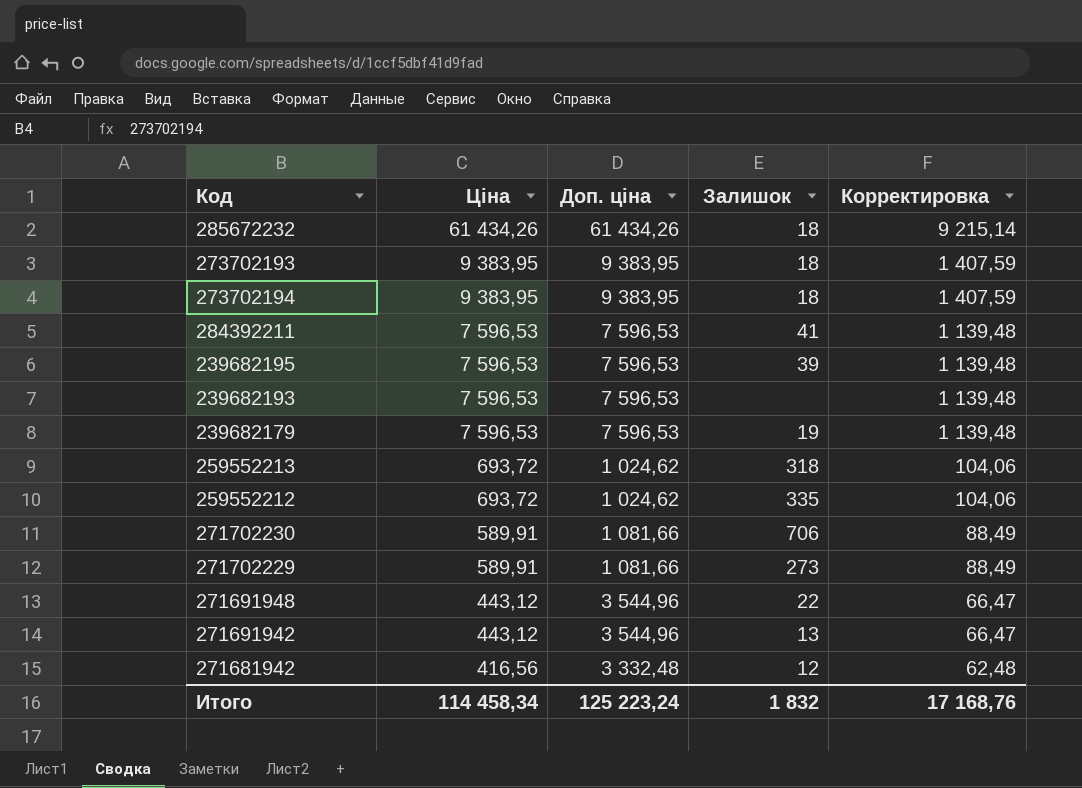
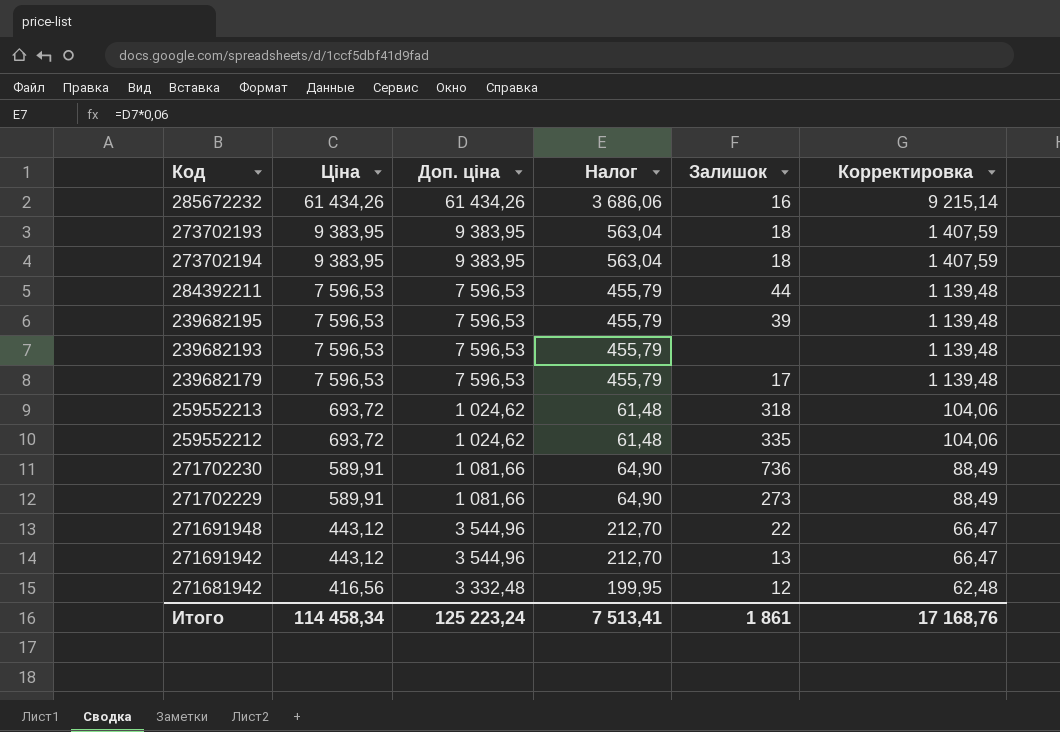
column Налог | formula: none -> [Доп. ціна] * 0,06
285672232 | Залишок: 18 -> 16
284392211 | Залишок: 41 -> 44
239682179 | Залишок: 19 -> 17
271702230 | Залишок: 706 -> 736
Итого | Залишок: 1 832 -> 1 861

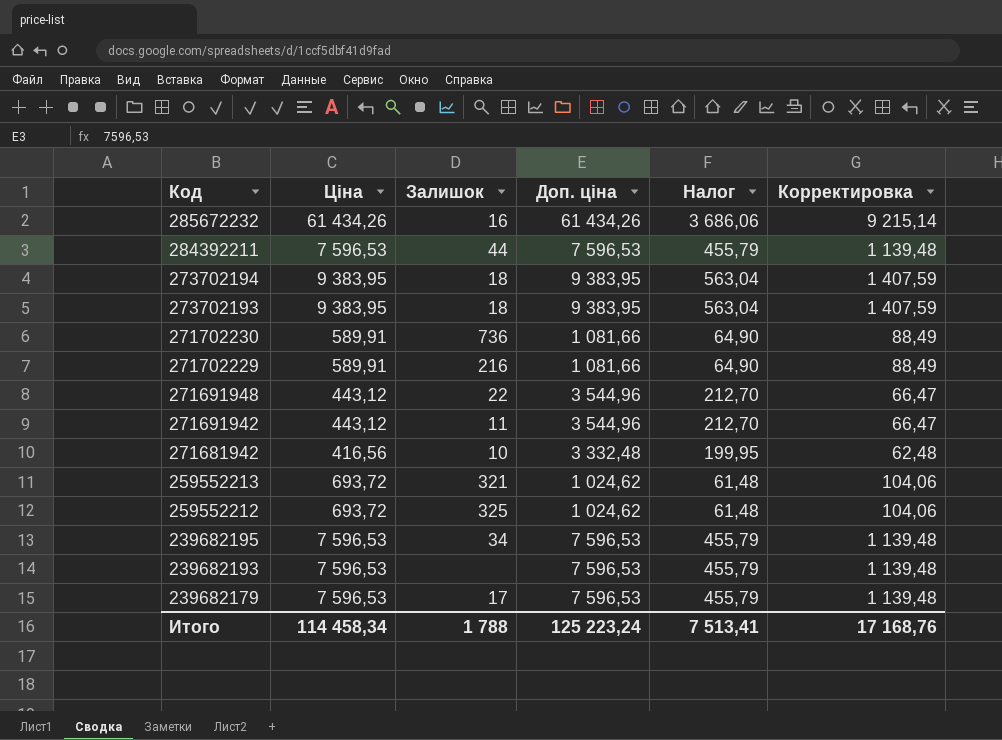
row order: Ціна descending -> Код descending
column Залишок | position: 5 -> 3
271702229 | Залишок: 273 -> 216
271691942 | Залишок: 13 -> 11
271681942 | Залишок: 12 -> 10
259552213 | Залишок: 318 -> 321
259552212 | Залишок: 335 -> 325
239682195 | Залишок: 39 -> 34
Итого | Залишок: 1 861 -> 1 788

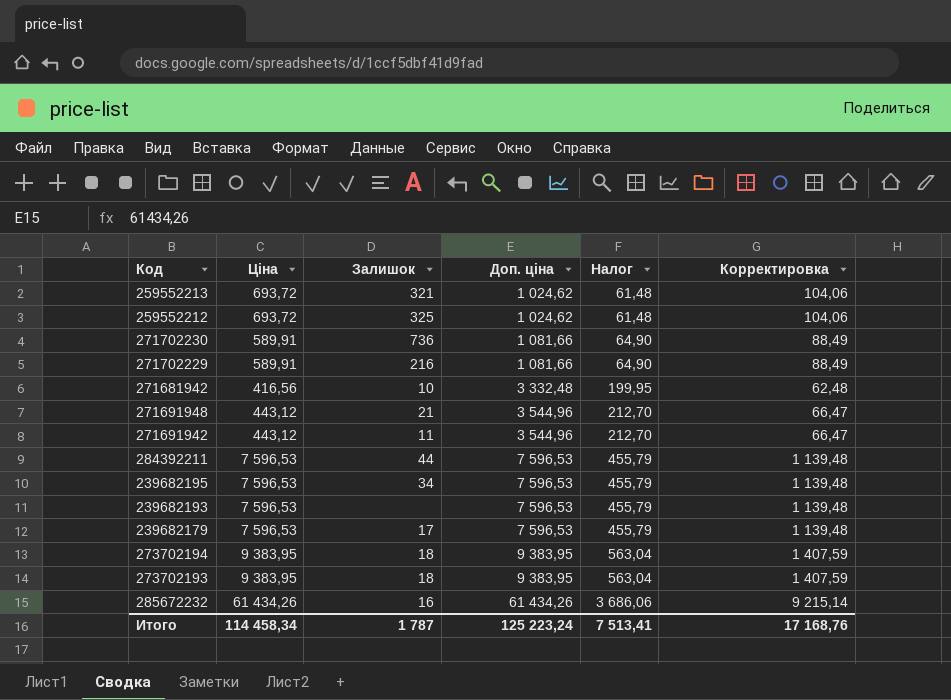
row order: Код descending -> Доп. ціна ascending
271691948 | Залишок: 22 -> 21
Итого | Залишок: 1 788 -> 1 787

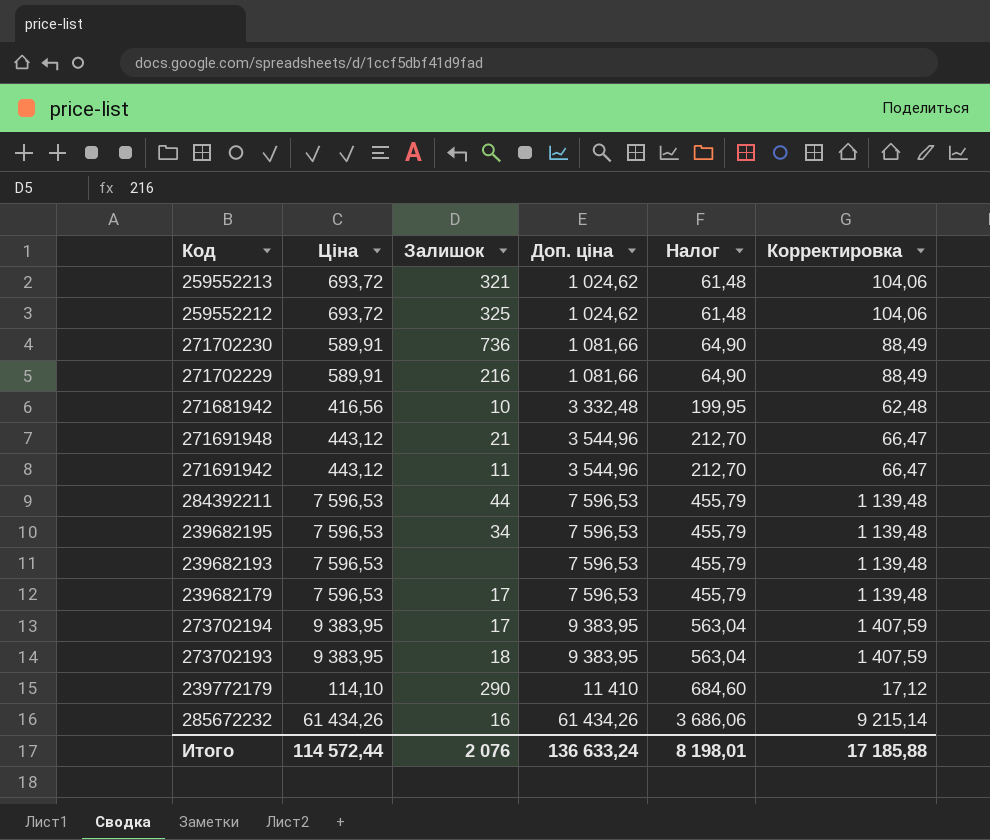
273702194 | Залишок: 18 -> 17
row 239772179: none -> 114,10 | 290 | 11 410 | 684,60 | 17,12
Итого | Ціна: 114 458,34 -> 114 572,44
Итого | Залишок: 1 787 -> 2 076
Итого | Доп. ціна: 125 223,24 -> 136 633,24
Итого | Налог: 7 513,41 -> 8 198,01
Итого | Корректировка: 17 168,76 -> 17 185,88

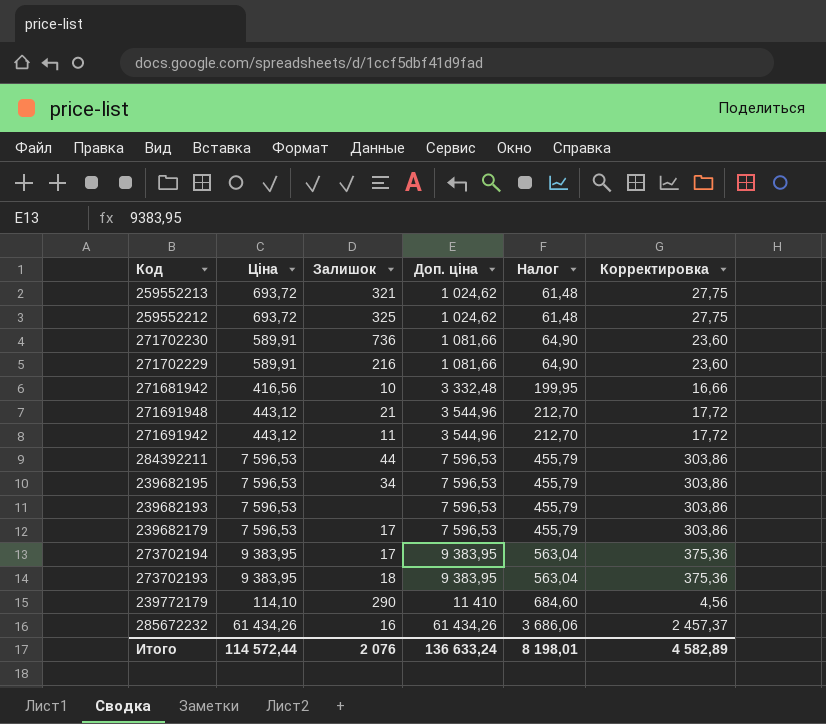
column Корректировка | formula: [Ціна] * 0,15 -> [Ціна] * 0,04
Итого | Корректировка: 17 185,88 -> 4 582,89

